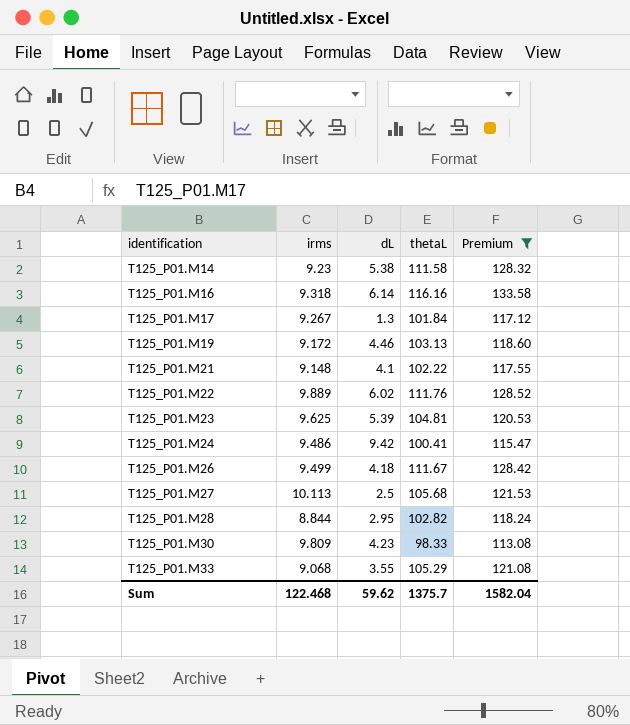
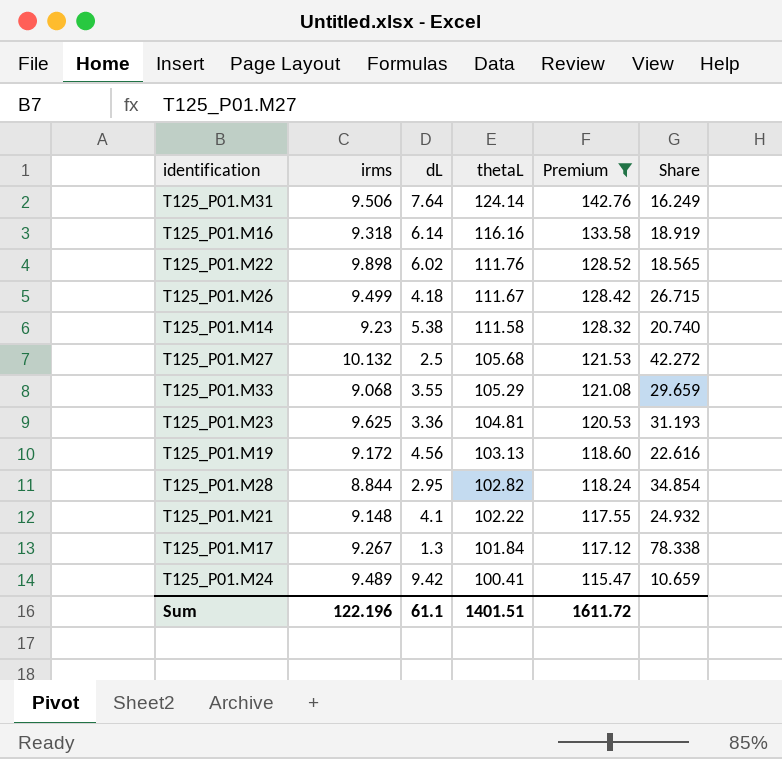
row order: identification ascending -> thetaL descending
column Share | formula: none -> [thetaL] / [dL]
row T125_P01.M30: 9.809 | 4.23 | 98.33 | 113.08 -> none
row T125_P01.M31: none -> 9.506 | 7.64 | 124.14 | 142.76 | 16.249
T125_P01.M22 | irms: 9.889 -> 9.898
T125_P01.M27 | irms: 10.113 -> 10.132
T125_P01.M23 | dL: 5.39 -> 3.36
T125_P01.M19 | dL: 4.46 -> 4.56
T125_P01.M24 | irms: 9.486 -> 9.489
Sum | irms: 122.468 -> 122.196
Sum | dL: 59.62 -> 61.1
Sum | thetaL: 1375.7 -> 1401.51
Sum | Premium: 1582.04 -> 1611.72

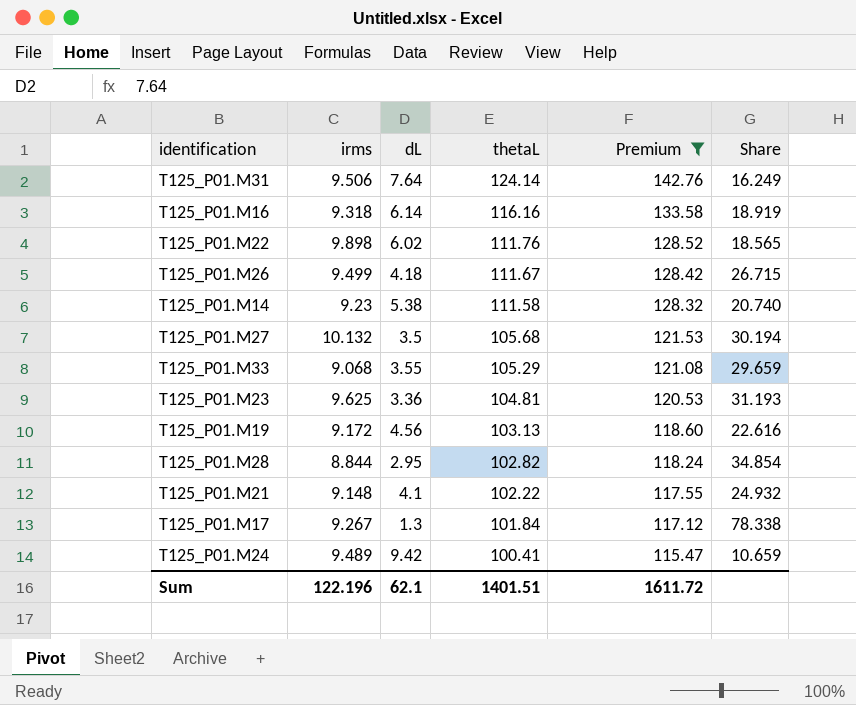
T125_P01.M27 | dL: 2.5 -> 3.5
T125_P01.M27 | Share: 42.272 -> 30.194
Sum | dL: 61.1 -> 62.1

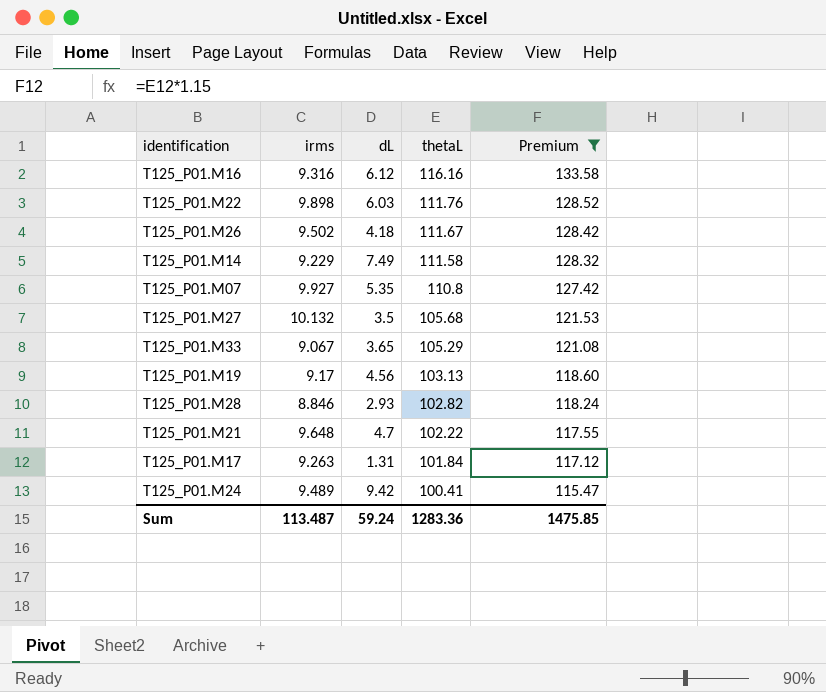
column Share | formula: [thetaL] / [dL] -> none
row T125_P01.M31: 9.506 | 7.64 | 124.14 | 142.76 | 16.249 -> none
row T125_P01.M23: 9.625 | 3.36 | 104.81 | 120.53 | 31.193 -> none
T125_P01.M16 | irms: 9.318 -> 9.316
T125_P01.M16 | dL: 6.14 -> 6.12
T125_P01.M22 | dL: 6.02 -> 6.03
T125_P01.M26 | irms: 9.499 -> 9.502
T125_P01.M14 | irms: 9.23 -> 9.229
T125_P01.M14 | dL: 5.38 -> 7.49
row T125_P01.M07: none -> 9.927 | 5.35 | 110.8 | 127.42
T125_P01.M33 | irms: 9.068 -> 9.067
T125_P01.M33 | dL: 3.55 -> 3.65
T125_P01.M19 | irms: 9.172 -> 9.17
T125_P01.M28 | irms: 8.844 -> 8.846
T125_P01.M28 | dL: 2.95 -> 2.93
T125_P01.M21 | irms: 9.148 -> 9.648
T125_P01.M21 | dL: 4.1 -> 4.7
T125_P01.M17 | irms: 9.267 -> 9.263
T125_P01.M17 | dL: 1.3 -> 1.31
Sum | irms: 122.196 -> 113.487
Sum | dL: 62.1 -> 59.24
Sum | thetaL: 1401.51 -> 1283.36
Sum | Premium: 1611.72 -> 1475.85

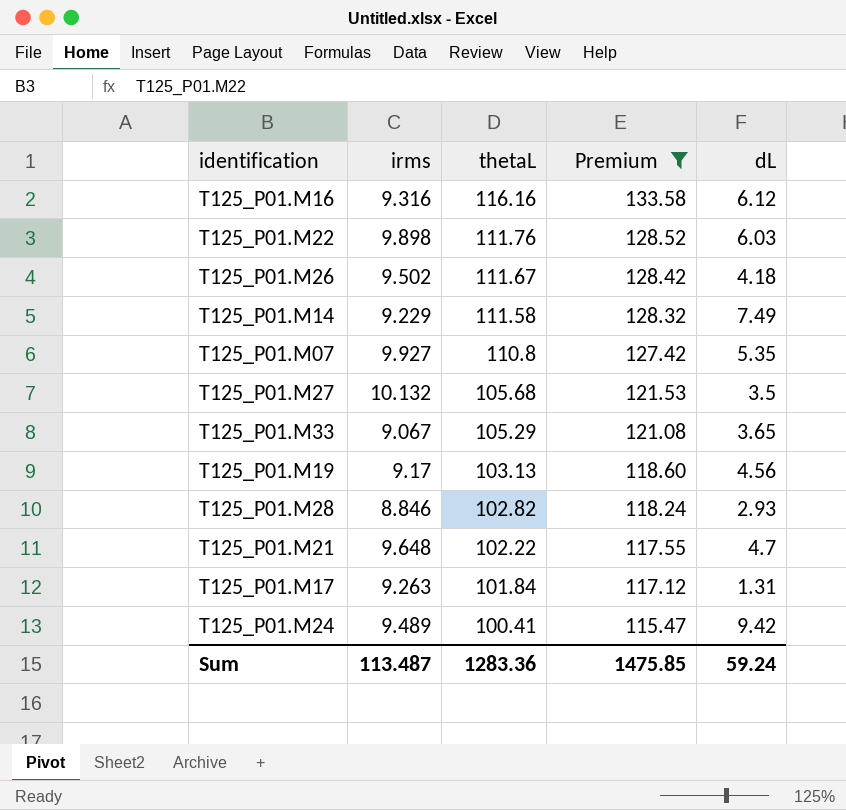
column dL | position: 3 -> 5

